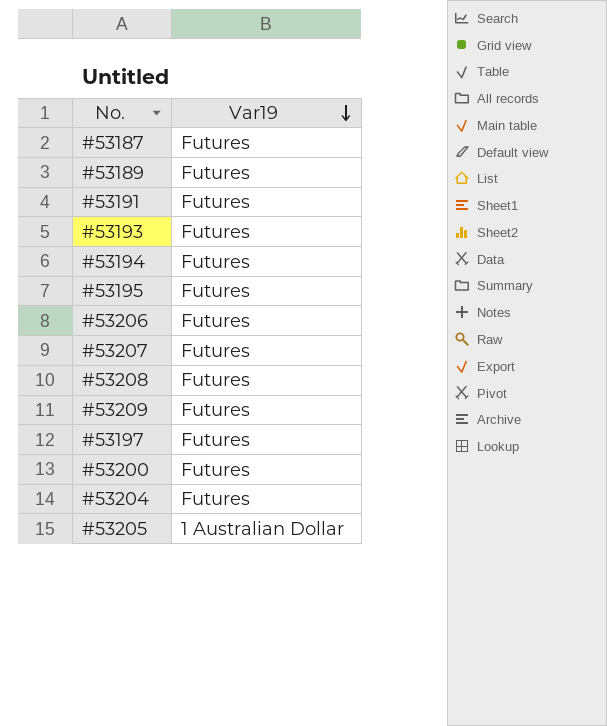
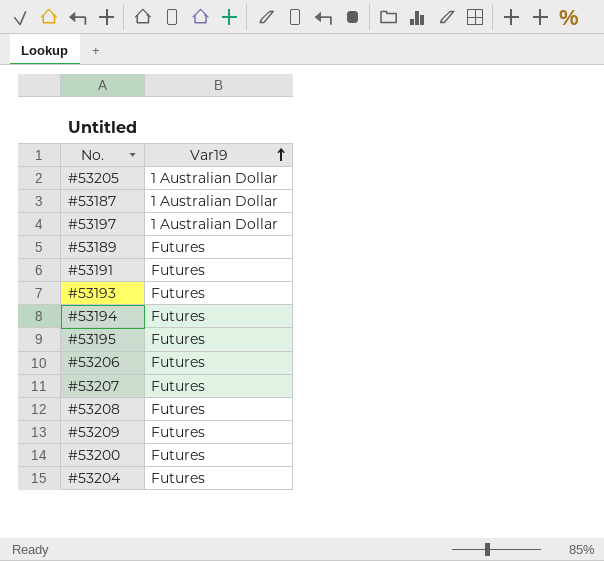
row order: Var19 descending -> Var19 ascending
#53187 | Var19: Futures -> 1 Australian Dollar
#53197 | Var19: Futures -> 1 Australian Dollar

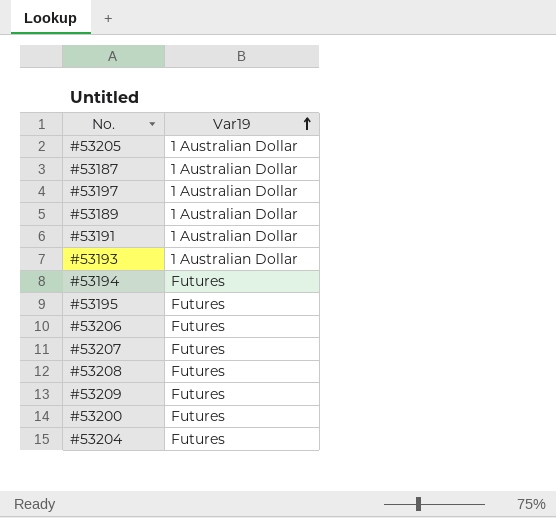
#53189 | Var19: Futures -> 1 Australian Dollar
#53191 | Var19: Futures -> 1 Australian Dollar
#53193 | Var19: Futures -> 1 Australian Dollar

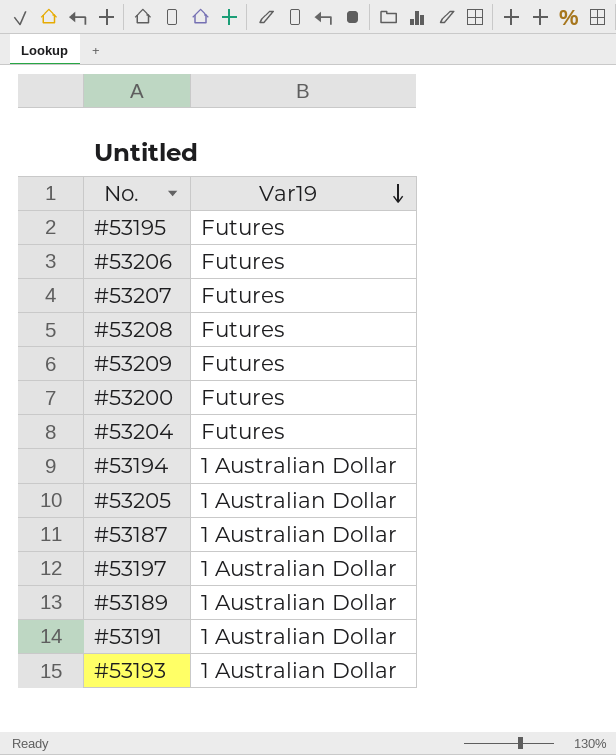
row order: Var19 ascending -> Var19 descending
#53194 | Var19: Futures -> 1 Australian Dollar

